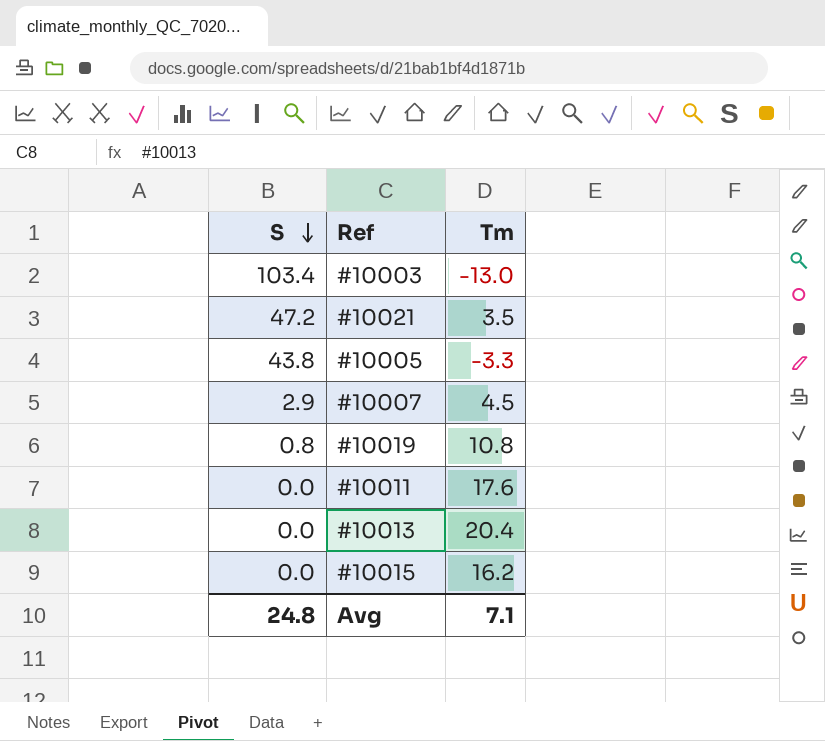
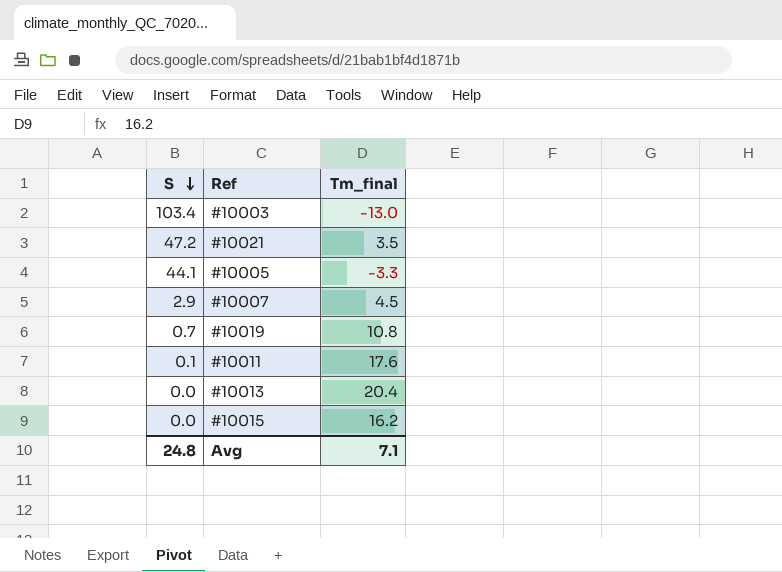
column name: Tm -> Tm_final
#10005 | S: 43.8 -> 44.1
#10019 | S: 0.8 -> 0.7
#10011 | S: 0.0 -> 0.1

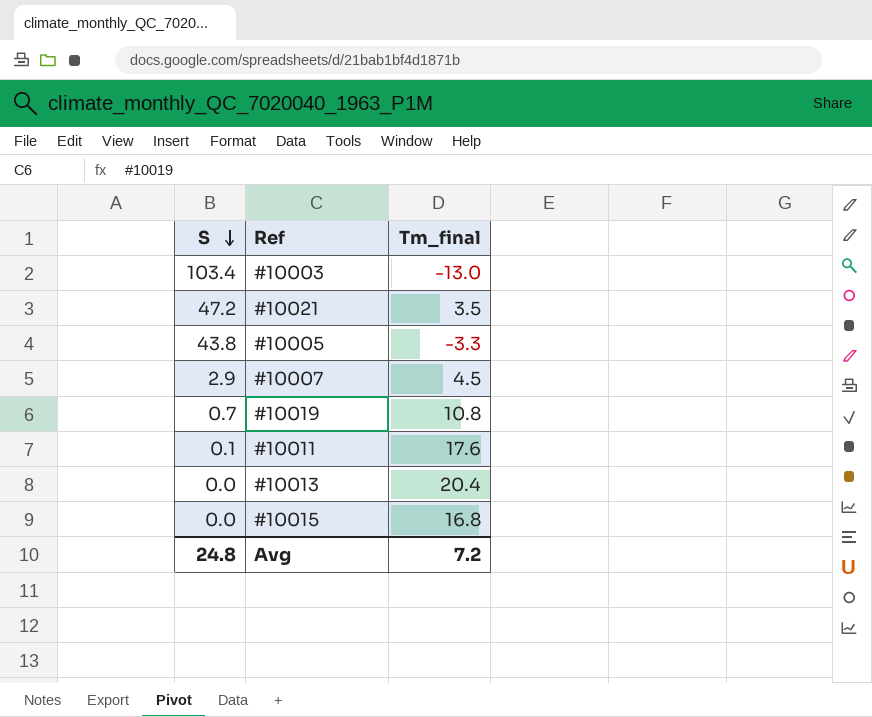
#10005 | S: 44.1 -> 43.8
#10015 | Tm_final: 16.2 -> 16.8
Avg | Tm_final: 7.1 -> 7.2

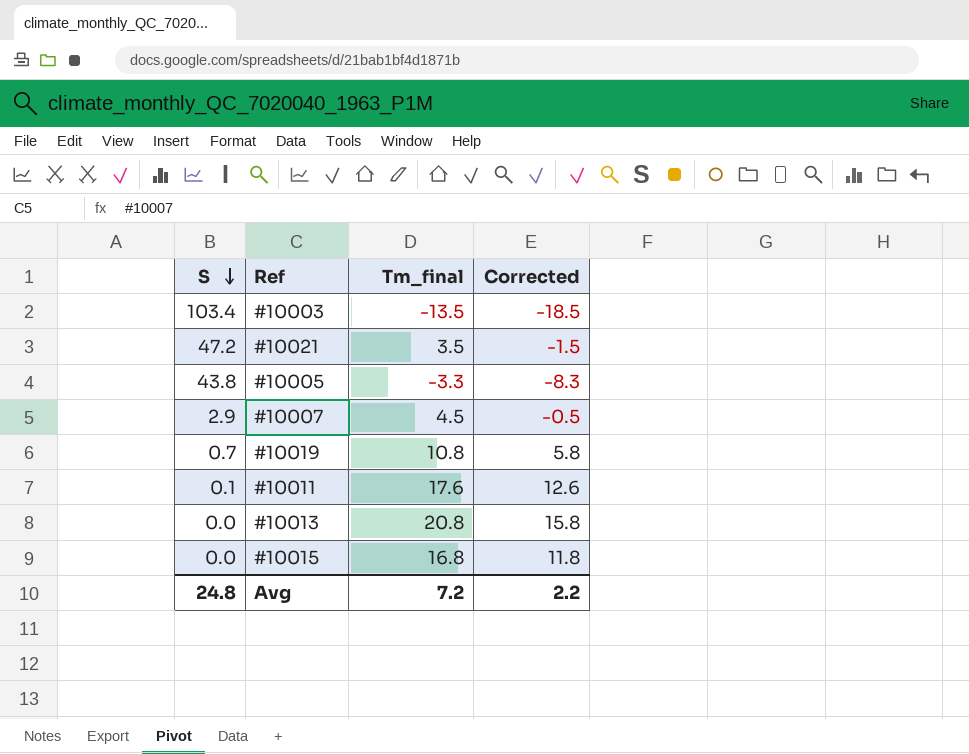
column Corrected | formula: none -> [Tm_final] - 5
#10003 | Tm_final: -13.0 -> -13.5
#10013 | Tm_final: 20.4 -> 20.8

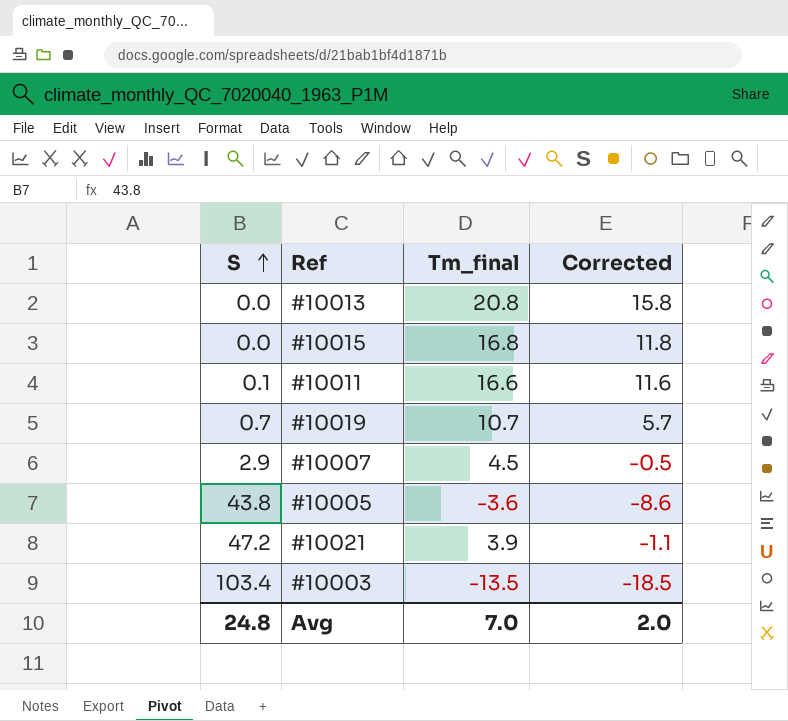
row order: S descending -> S ascending
#10011 | Tm_final: 17.6 -> 16.6
#10011 | Corrected: 12.6 -> 11.6
#10019 | Tm_final: 10.8 -> 10.7
#10019 | Corrected: 5.8 -> 5.7
#10005 | Tm_final: -3.3 -> -3.6
#10005 | Corrected: -8.3 -> -8.6
#10021 | Tm_final: 3.5 -> 3.9
#10021 | Corrected: -1.5 -> -1.1
Avg | Tm_final: 7.2 -> 7.0
Avg | Corrected: 2.2 -> 2.0

